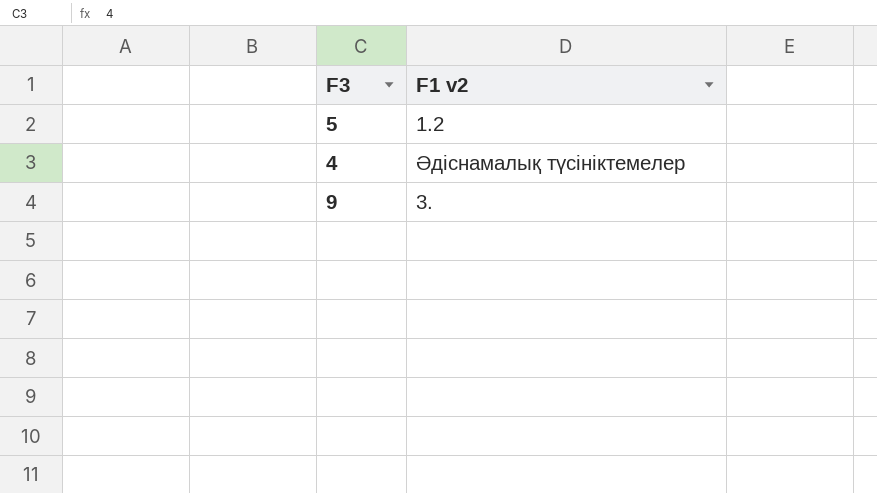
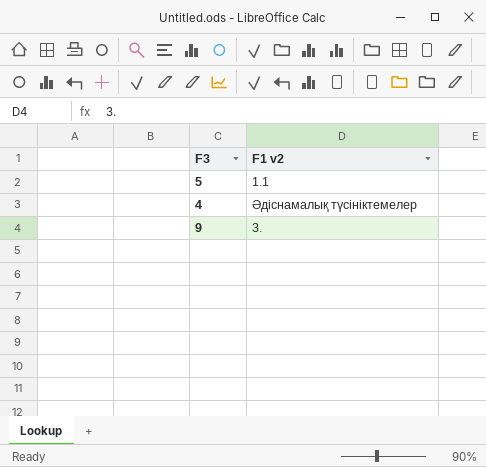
5 | F1 v2: 1.2 -> 1.1

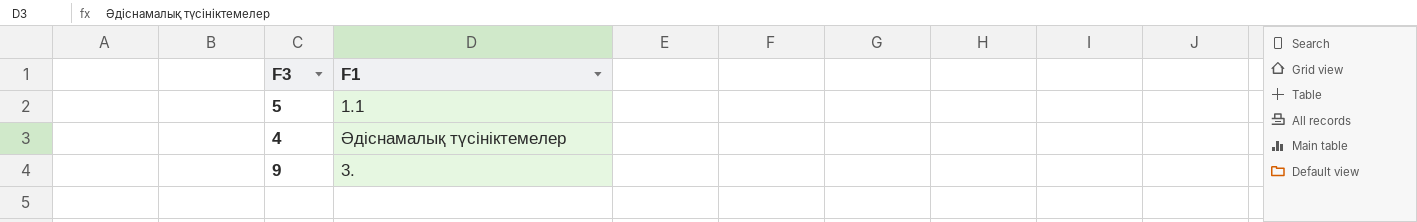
column name: F1 v2 -> F1

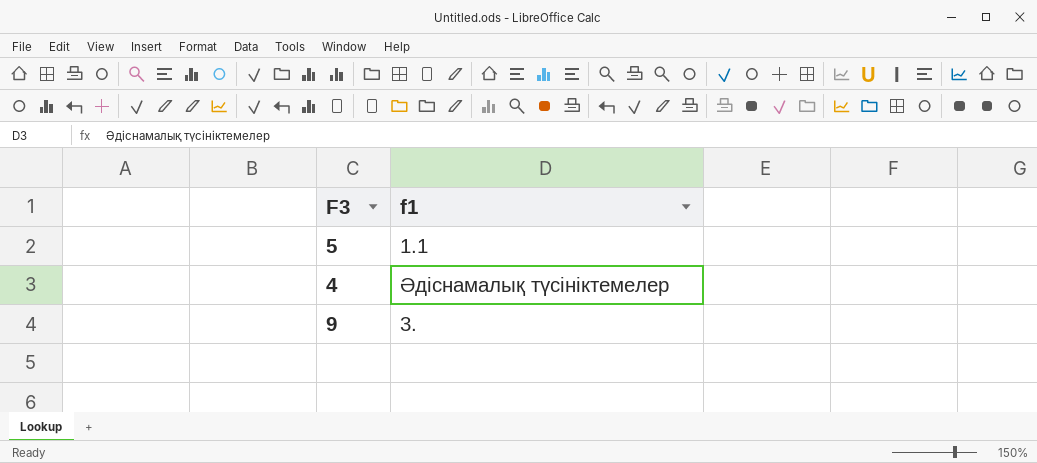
column name: F1 -> f1

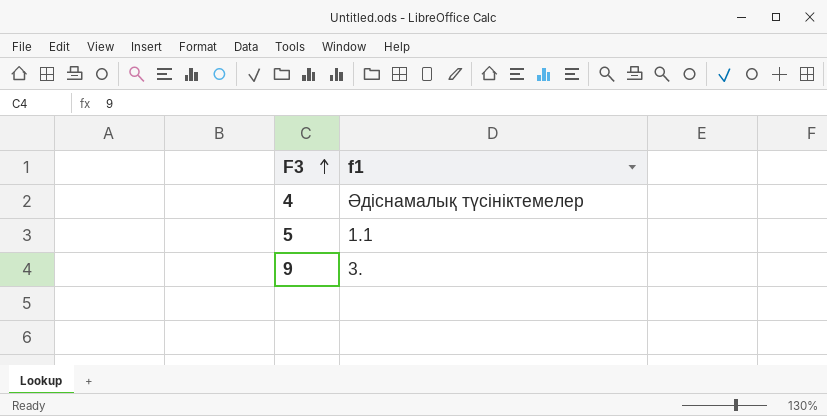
row order: none -> F3 ascending

